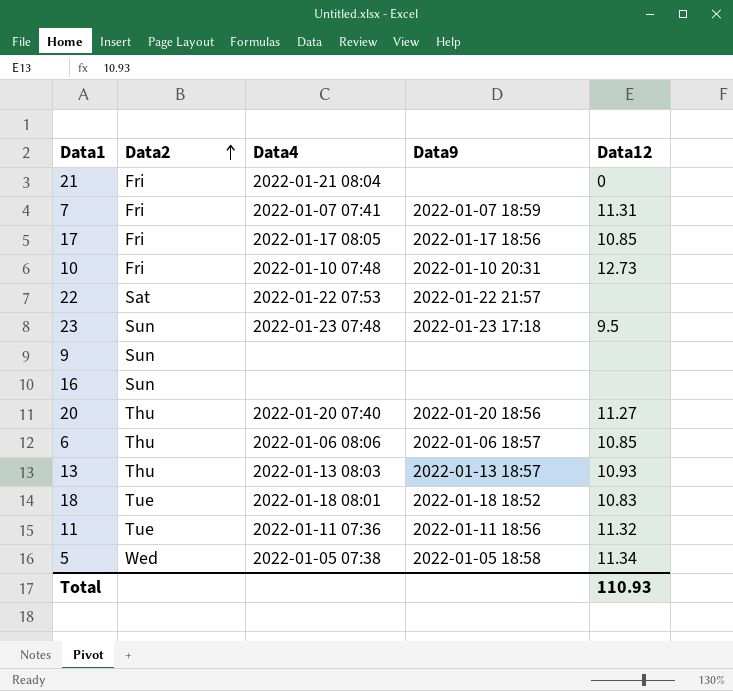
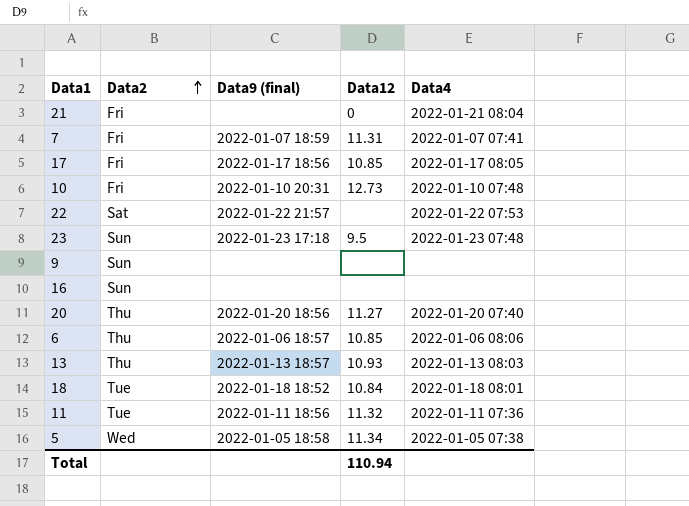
column name: Data9 -> Data9 (final)
column Data4 | position: 3 -> 5
18 | Data12: 10.83 -> 10.84
Total | Data12: 110.93 -> 110.94

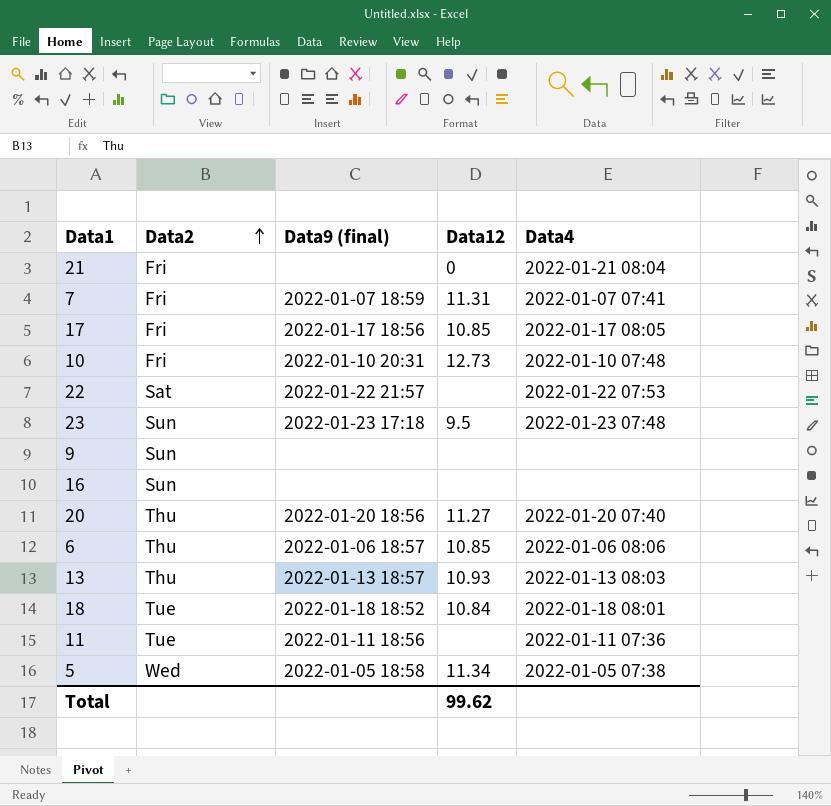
11 | Data12: 11.32 -> none
Total | Data12: 110.94 -> 99.62

